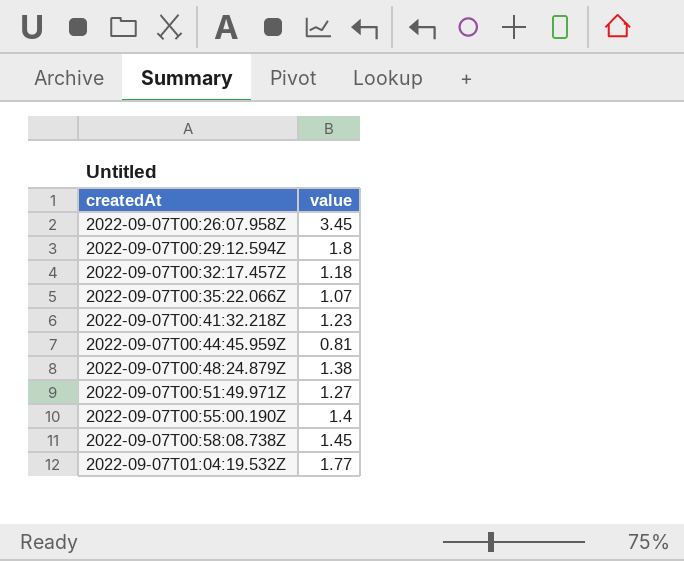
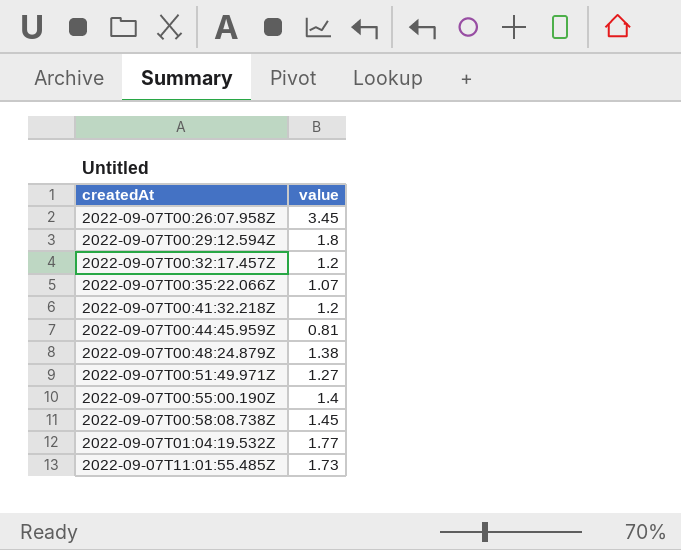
2022-09-07T00:32:17.457Z | value: 1.18 -> 1.2
2022-09-07T00:41:32.218Z | value: 1.23 -> 1.2
row 2022-09-07T11:01:55.485Z: none -> 1.73

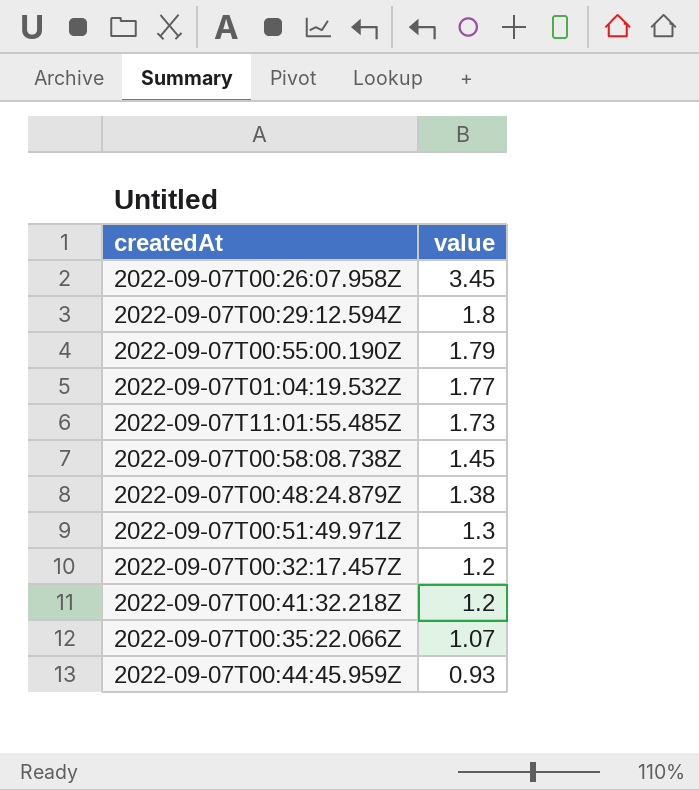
row order: createdAt ascending -> value descending
2022-09-07T00:55:00.190Z | value: 1.4 -> 1.79
2022-09-07T00:51:49.971Z | value: 1.27 -> 1.3
2022-09-07T00:44:45.959Z | value: 0.81 -> 0.93

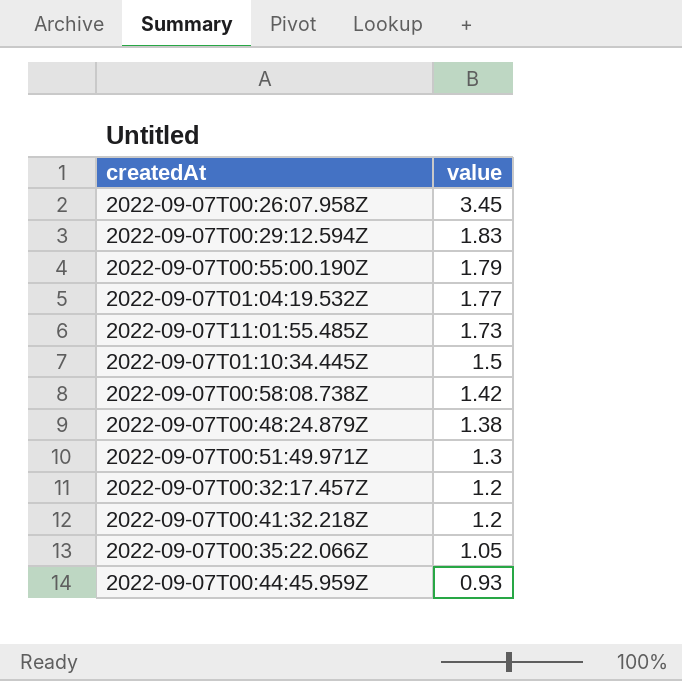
2022-09-07T00:29:12.594Z | value: 1.8 -> 1.83
row 2022-09-07T01:10:34.445Z: none -> 1.5
2022-09-07T00:58:08.738Z | value: 1.45 -> 1.42
2022-09-07T00:35:22.066Z | value: 1.07 -> 1.05

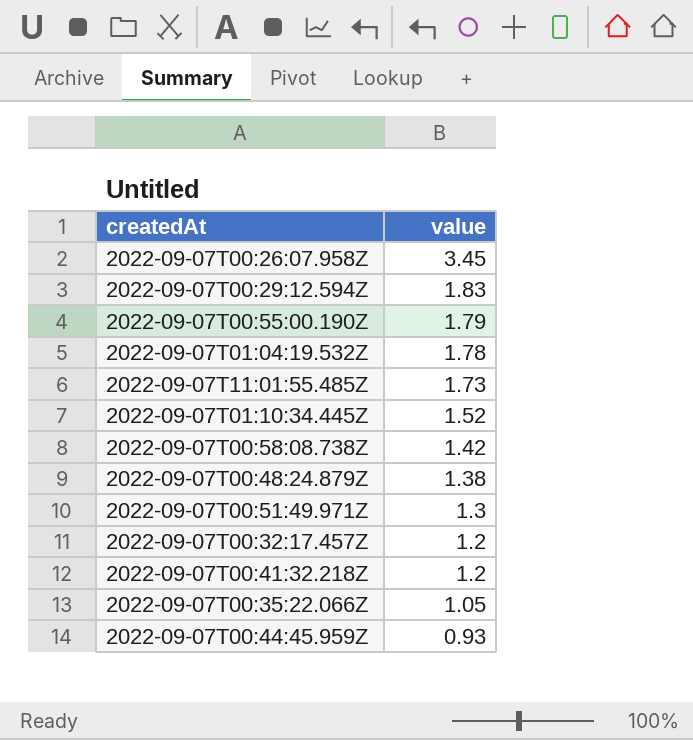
2022-09-07T01:04:19.532Z | value: 1.77 -> 1.78
2022-09-07T01:10:34.445Z | value: 1.5 -> 1.52

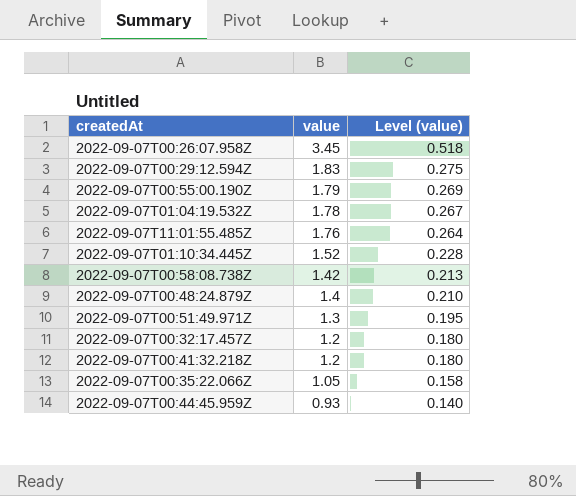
column Level (value) | formula: none -> [value] * 0.15
2022-09-07T11:01:55.485Z | value: 1.73 -> 1.76
2022-09-07T00:48:24.879Z | value: 1.38 -> 1.4

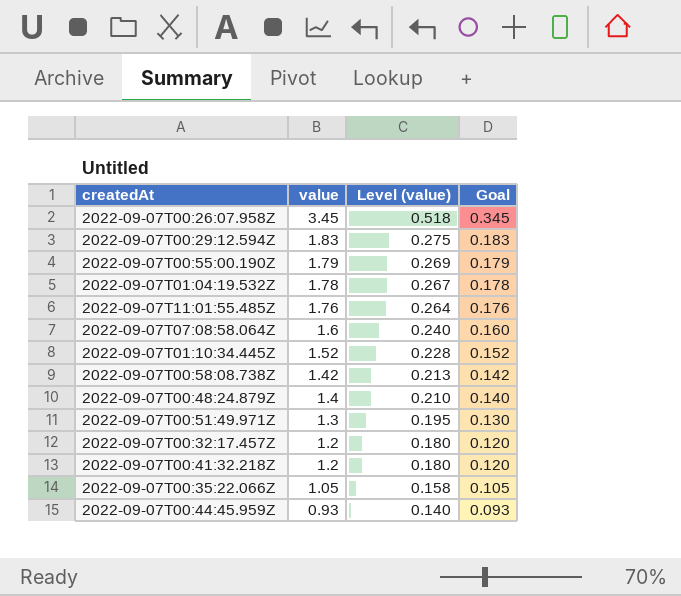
column Goal | formula: none -> [value] * 0.1
row 2022-09-07T07:08:58.064Z: none -> 1.6 | 0.240 | 0.160

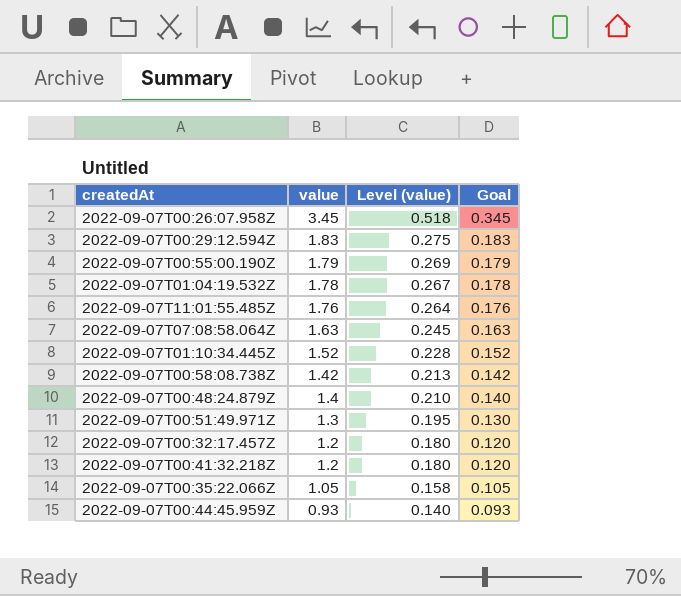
2022-09-07T07:08:58.064Z | value: 1.6 -> 1.63
2022-09-07T07:08:58.064Z | Level (value): 0.240 -> 0.245
2022-09-07T07:08:58.064Z | Goal: 0.160 -> 0.163

